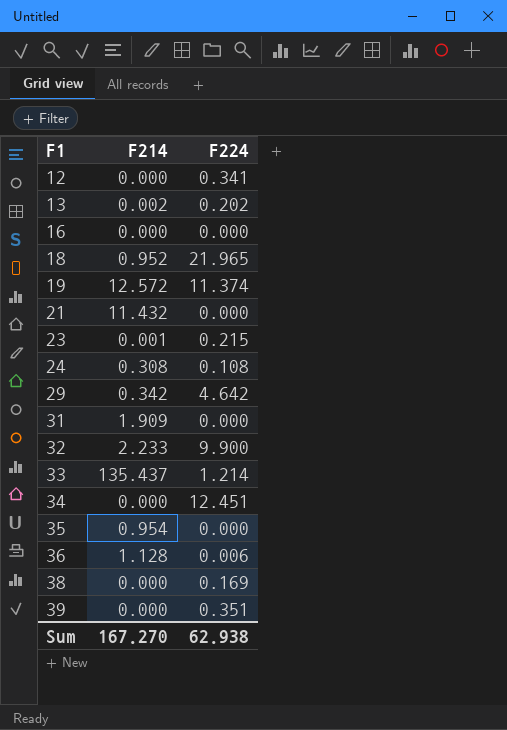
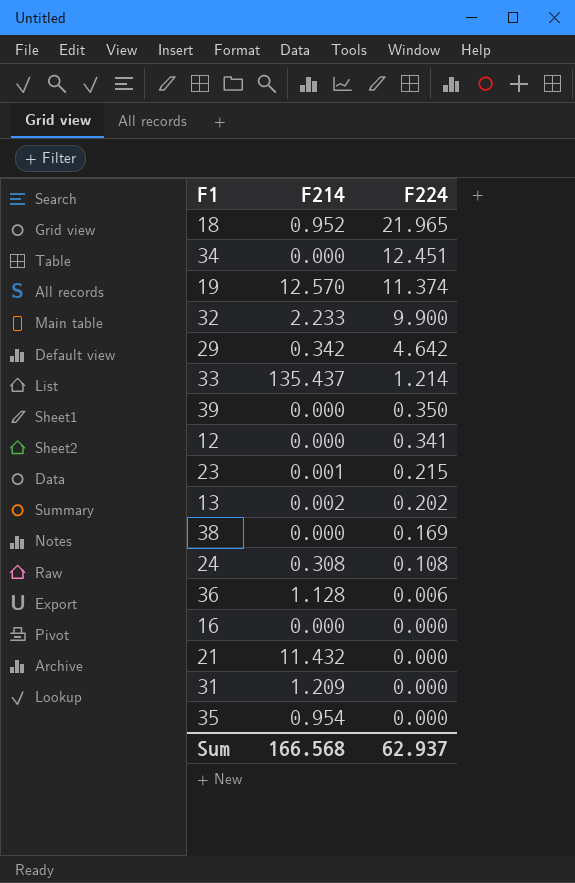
row order: F1 ascending -> F224 descending
19 | F214: 12.572 -> 12.570
39 | F224: 0.351 -> 0.350
31 | F214: 1.909 -> 1.209
Sum | F214: 167.270 -> 166.568
Sum | F224: 62.938 -> 62.937

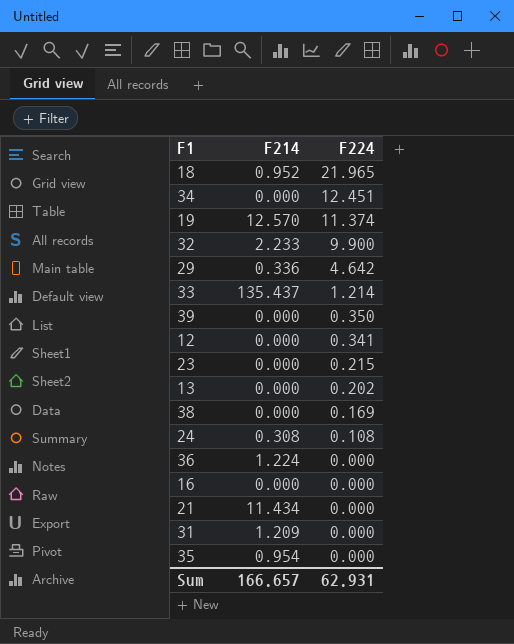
29 | F214: 0.342 -> 0.336
23 | F214: 0.001 -> 0.000
13 | F214: 0.002 -> 0.000
36 | F214: 1.128 -> 1.224
36 | F224: 0.006 -> 0.000
21 | F214: 11.432 -> 11.434
Sum | F214: 166.568 -> 166.657
Sum | F224: 62.937 -> 62.931

